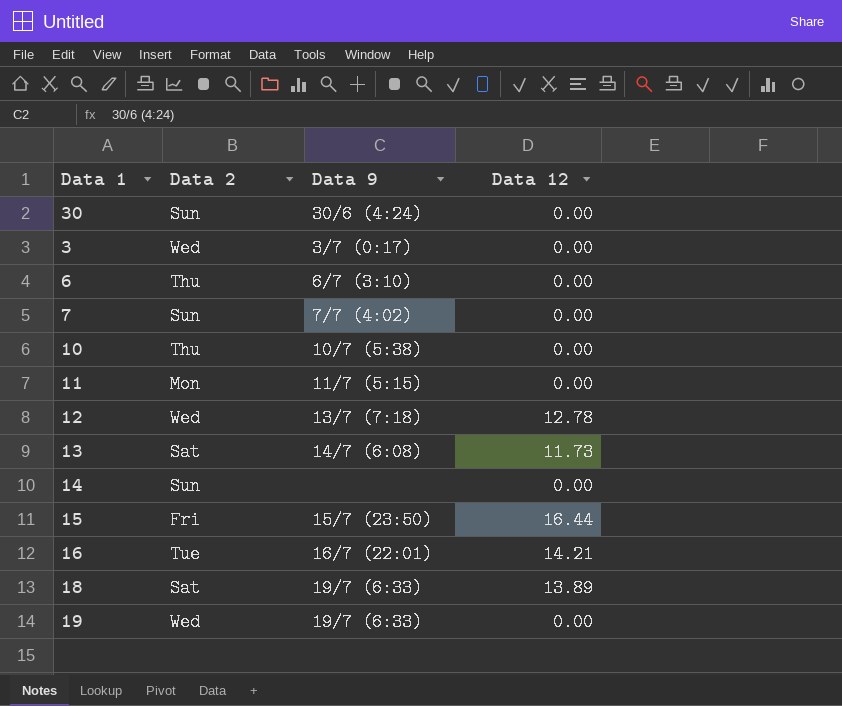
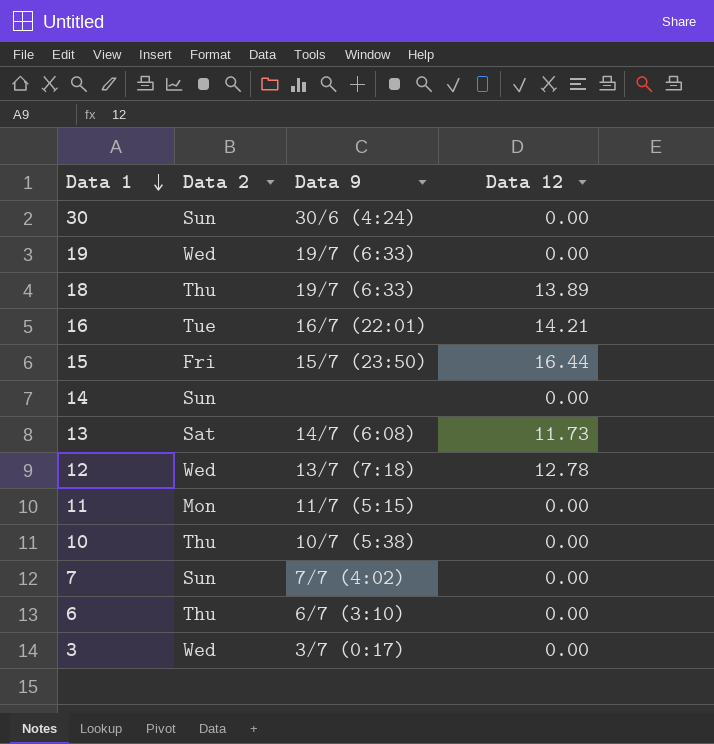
row order: none -> Data 1 descending
18 | Data 2: Sat -> Thu

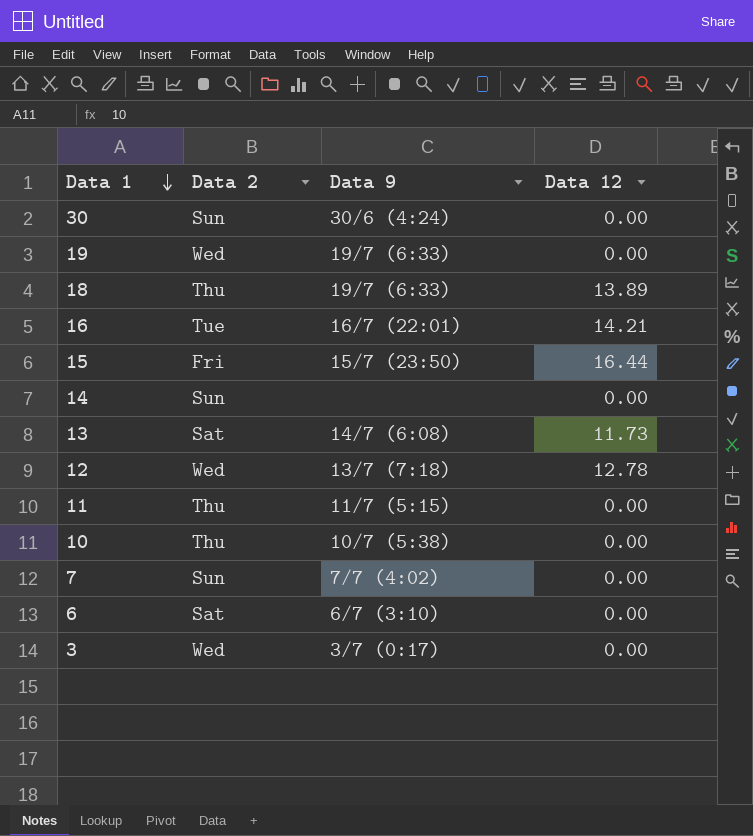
11 | Data 2: Mon -> Thu
6 | Data 2: Thu -> Sat

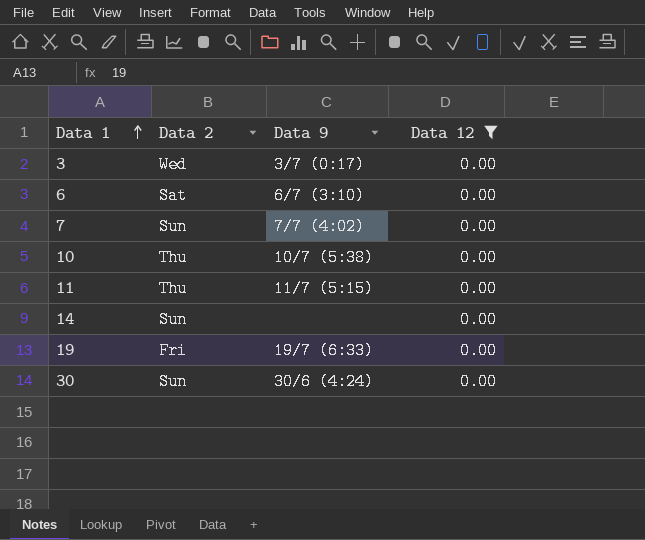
filter: none -> Data 12 = 0.00
row order: Data 1 descending -> Data 1 ascending
19 | Data 2: Wed -> Fri

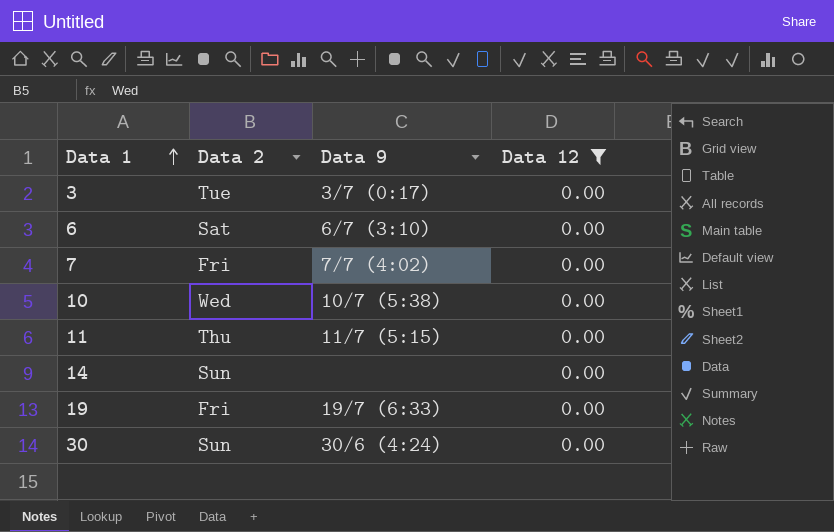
3 | Data 2: Wed -> Tue
7 | Data 2: Sun -> Fri
10 | Data 2: Thu -> Wed

